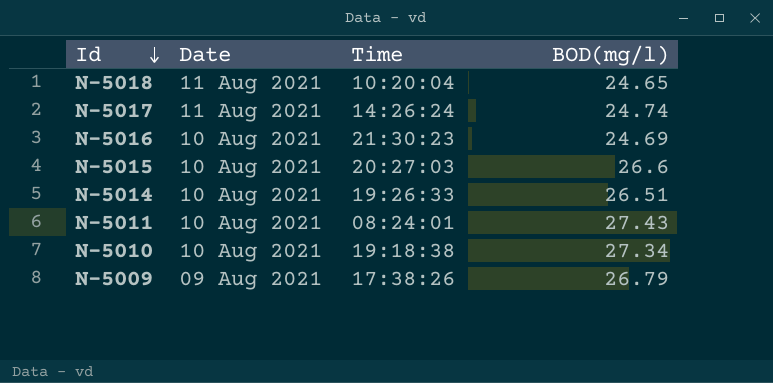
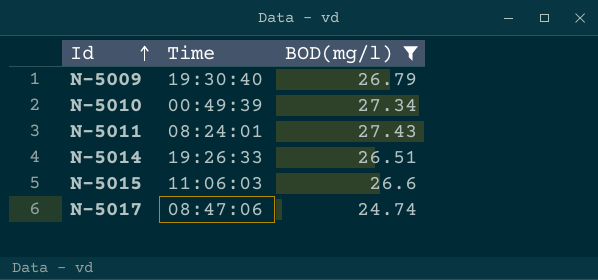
filter: none -> BOD(mg/l) >= 24.74
row order: Id descending -> Id ascending
column Date | position: 2 -> none
N-5009 | Time: 17:38:26 -> 19:30:40
N-5010 | Time: 19:18:38 -> 00:49:39
N-5015 | Time: 20:27:03 -> 11:06:03
N-5017 | Time: 14:26:24 -> 08:47:06

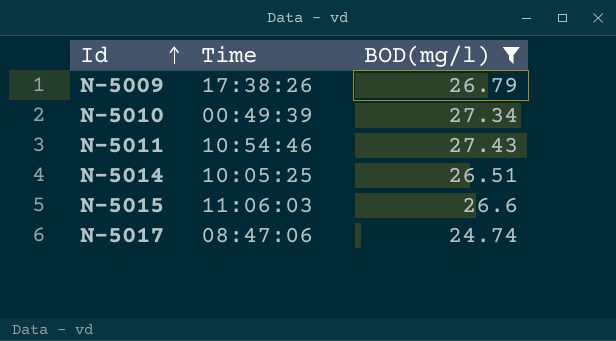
N-5009 | Time: 19:30:40 -> 17:38:26
N-5011 | Time: 08:24:01 -> 10:54:46
N-5014 | Time: 19:26:33 -> 10:05:25

